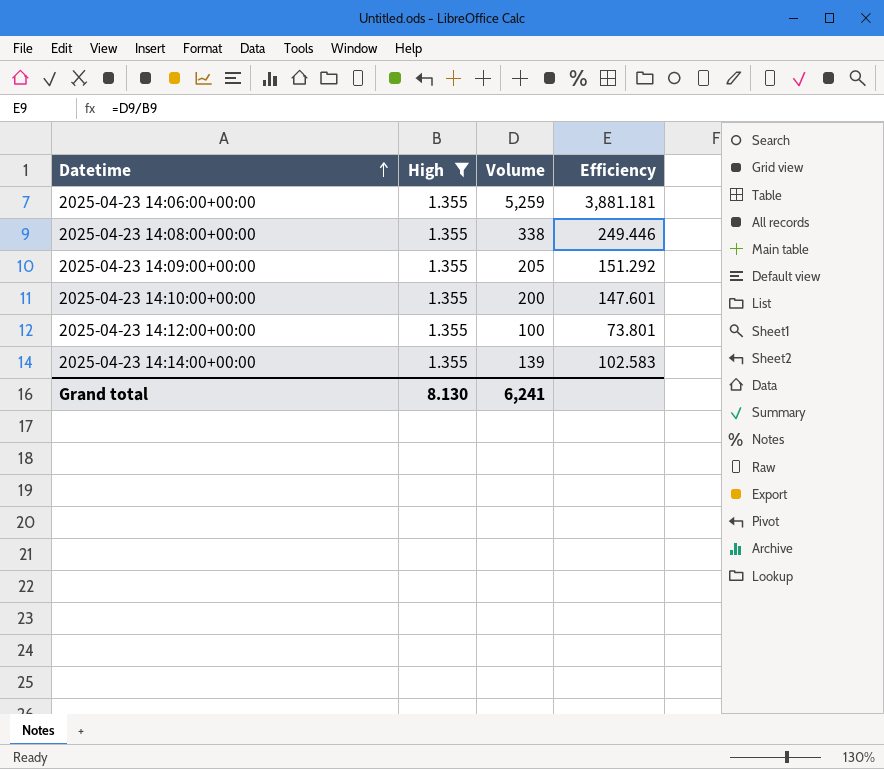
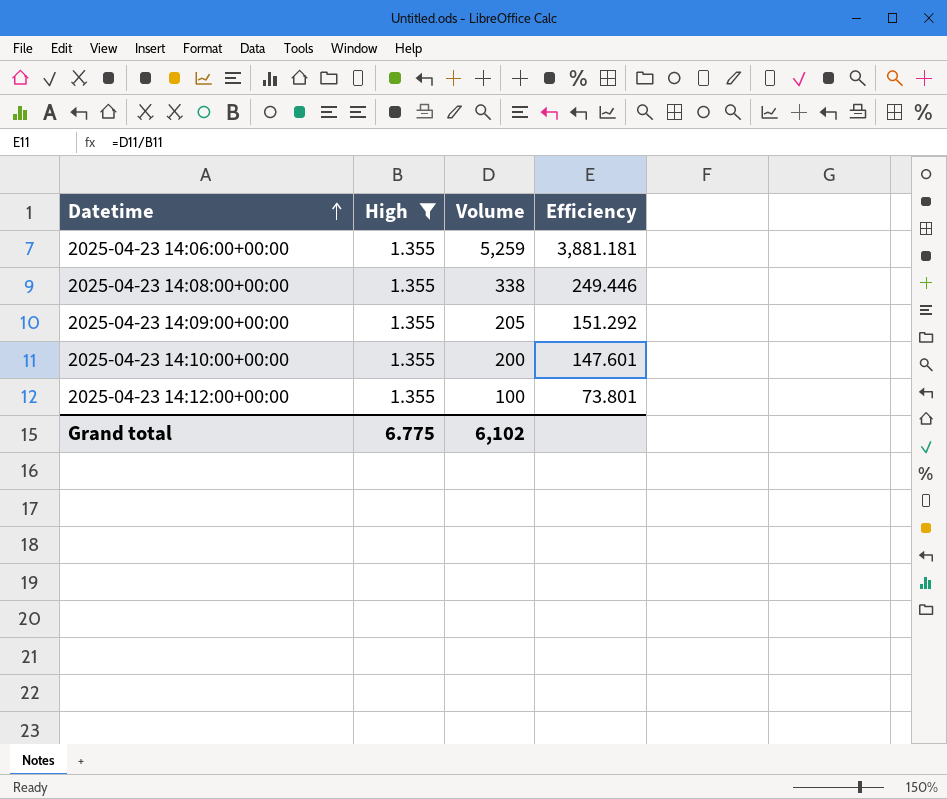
row 2025-04-23 14:14:00+00:00: 1.355 | 139 | 102.583 -> none
Grand total | High: 8.130 -> 6.775
Grand total | Volume: 6,241 -> 6,102

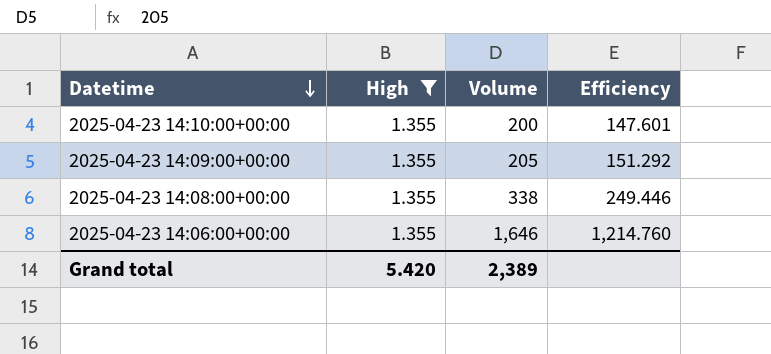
row order: Datetime ascending -> Datetime descending
row 2025-04-23 14:12:00+00:00: 1.355 | 100 | 73.801 -> none
2025-04-23 14:06:00+00:00 | Volume: 5,259 -> 1,646
2025-04-23 14:06:00+00:00 | Efficiency: 3,881.181 -> 1,214.760
Grand total | High: 6.775 -> 5.420
Grand total | Volume: 6,102 -> 2,389

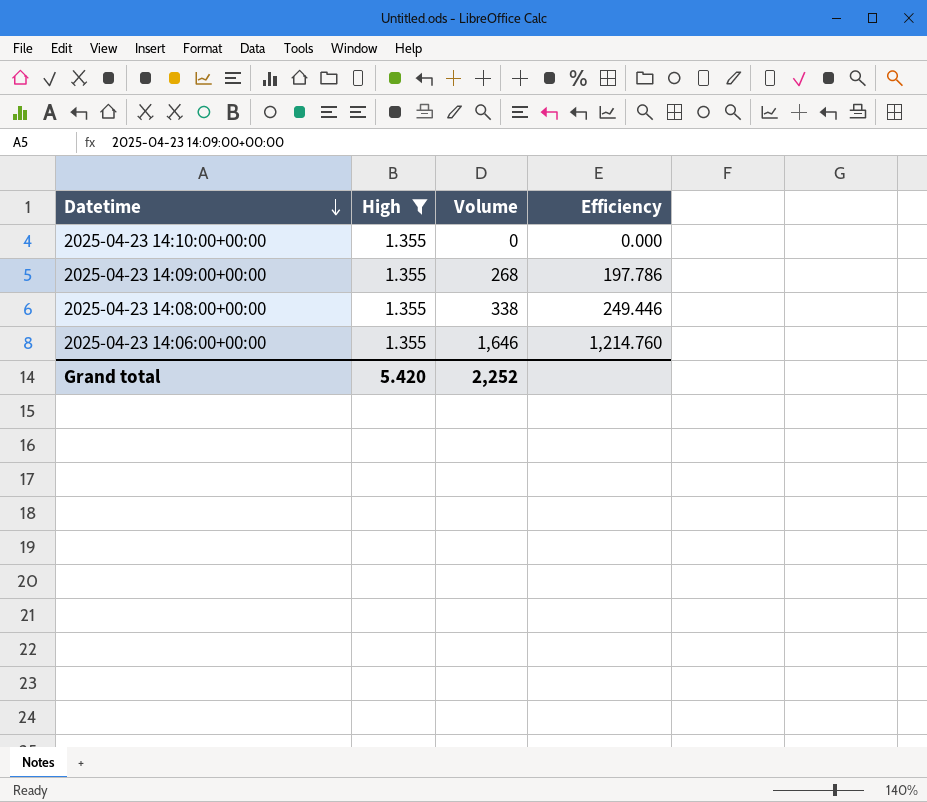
2025-04-23 14:10:00+00:00 | Volume: 200 -> 0
2025-04-23 14:10:00+00:00 | Efficiency: 147.601 -> 0.000
2025-04-23 14:09:00+00:00 | Volume: 205 -> 268
2025-04-23 14:09:00+00:00 | Efficiency: 151.292 -> 197.786
Grand total | Volume: 2,389 -> 2,252

